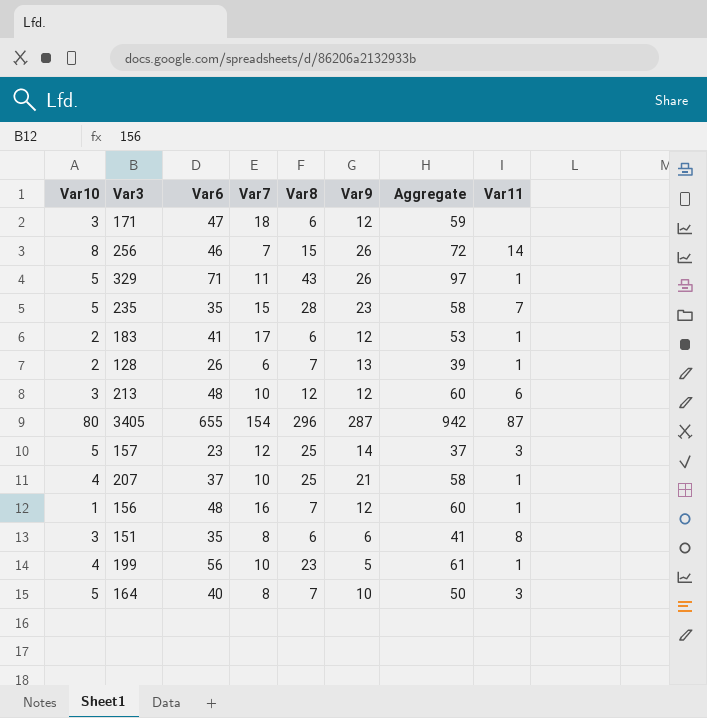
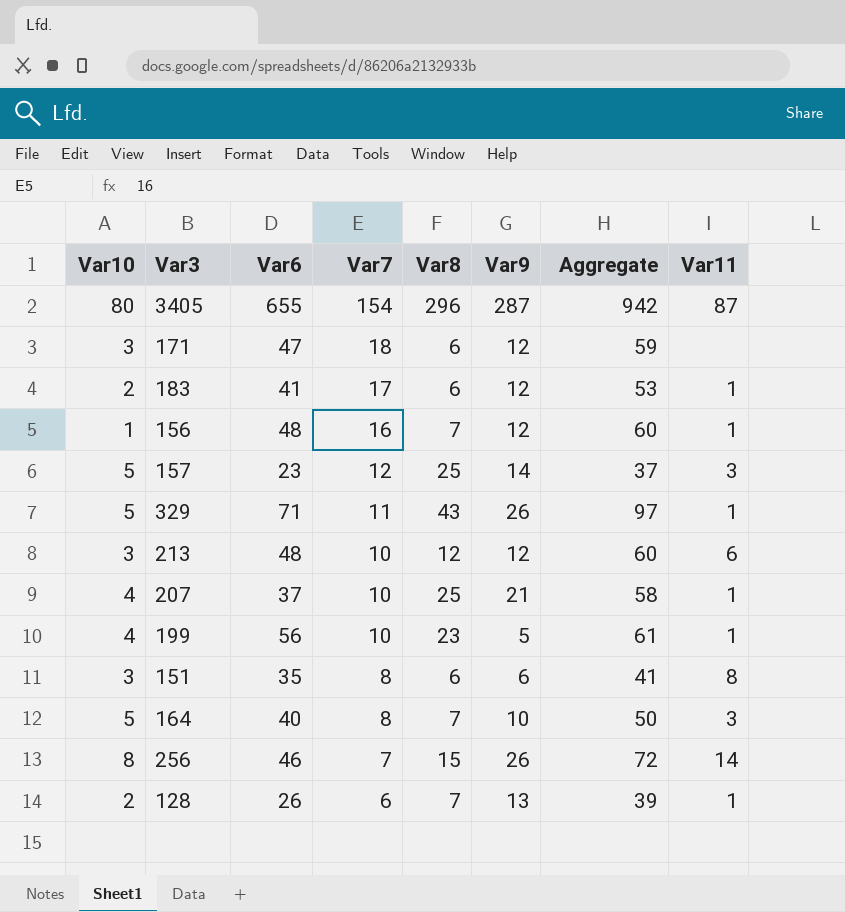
row order: none -> Var7 descending
row 235: 5 | 35 | 15 | 28 | 23 | 58 | 7 -> none

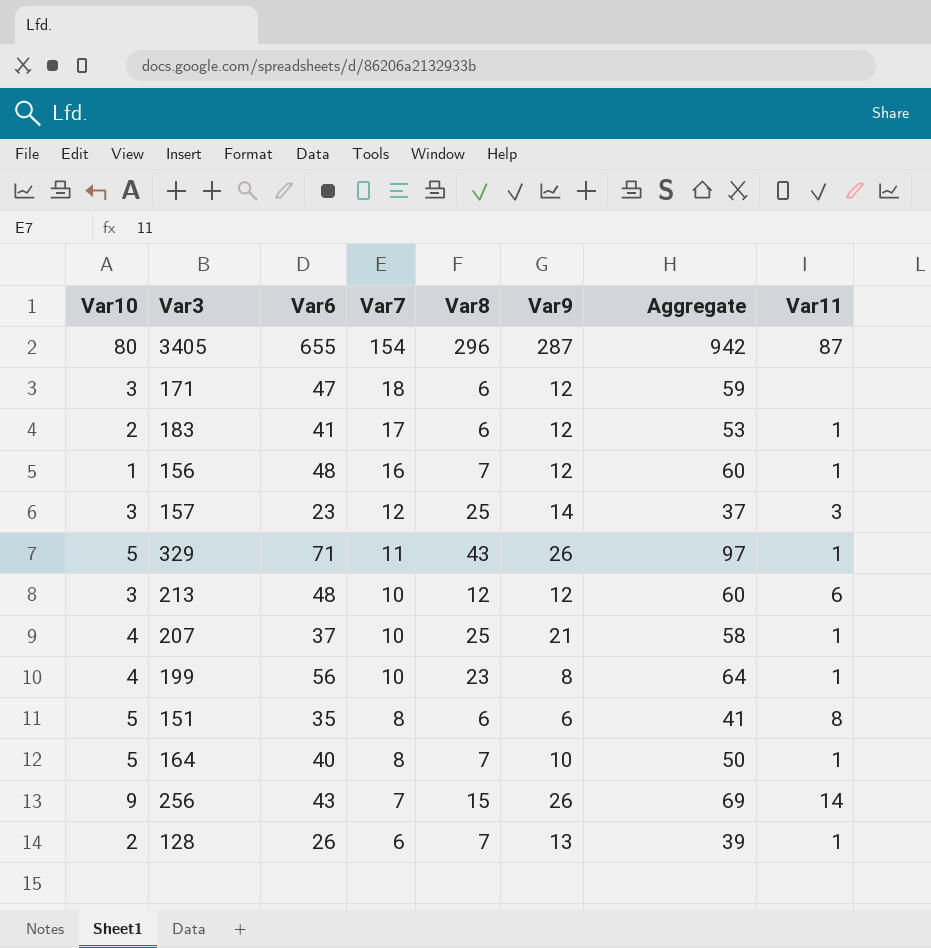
157 | Var10: 5 -> 3
199 | Var9: 5 -> 8
199 | Aggregate: 61 -> 64
151 | Var10: 3 -> 5
164 | Var11: 3 -> 1
256 | Var10: 8 -> 9
256 | Var6: 46 -> 43
256 | Aggregate: 72 -> 69

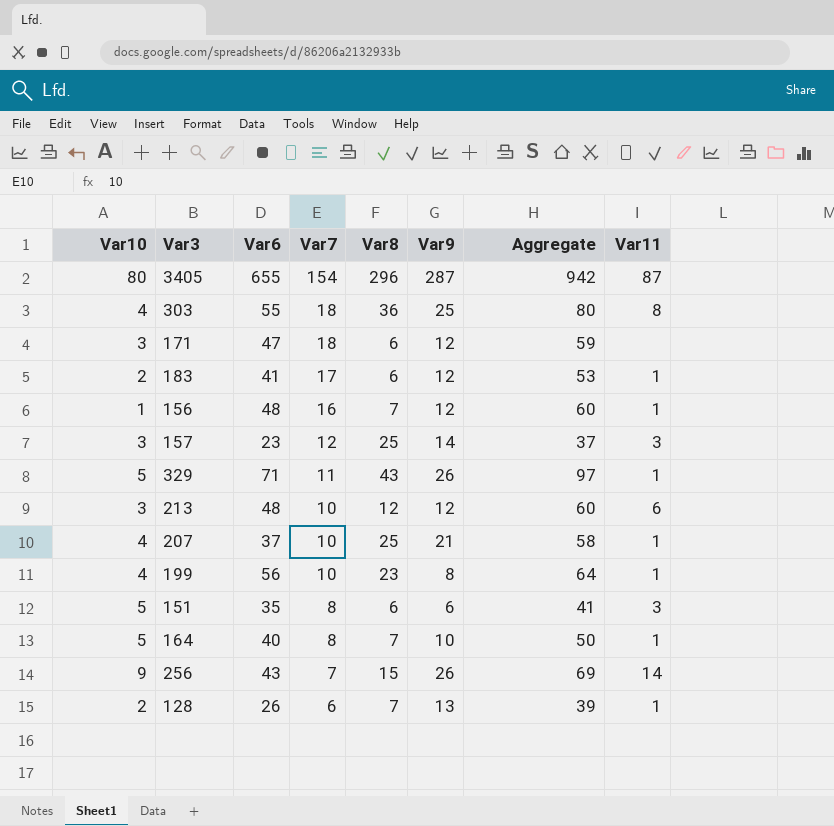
row 303: none -> 4 | 55 | 18 | 36 | 25 | 80 | 8
151 | Var11: 8 -> 3

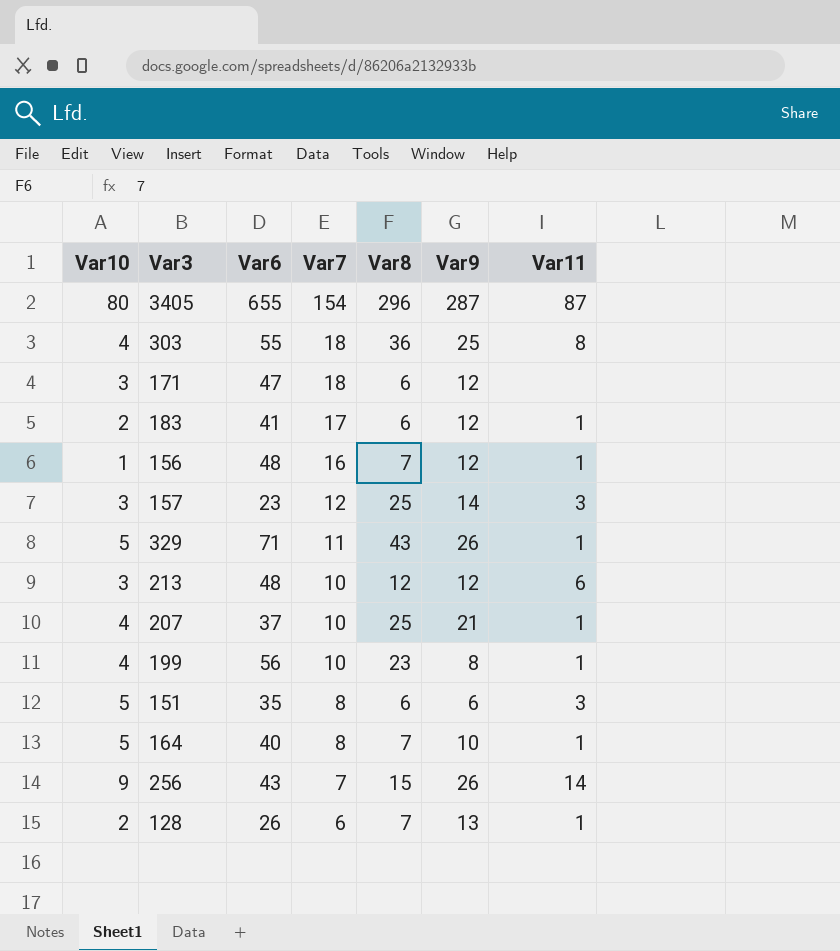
column Aggregate | formula: [Var6] + [Var9] -> none

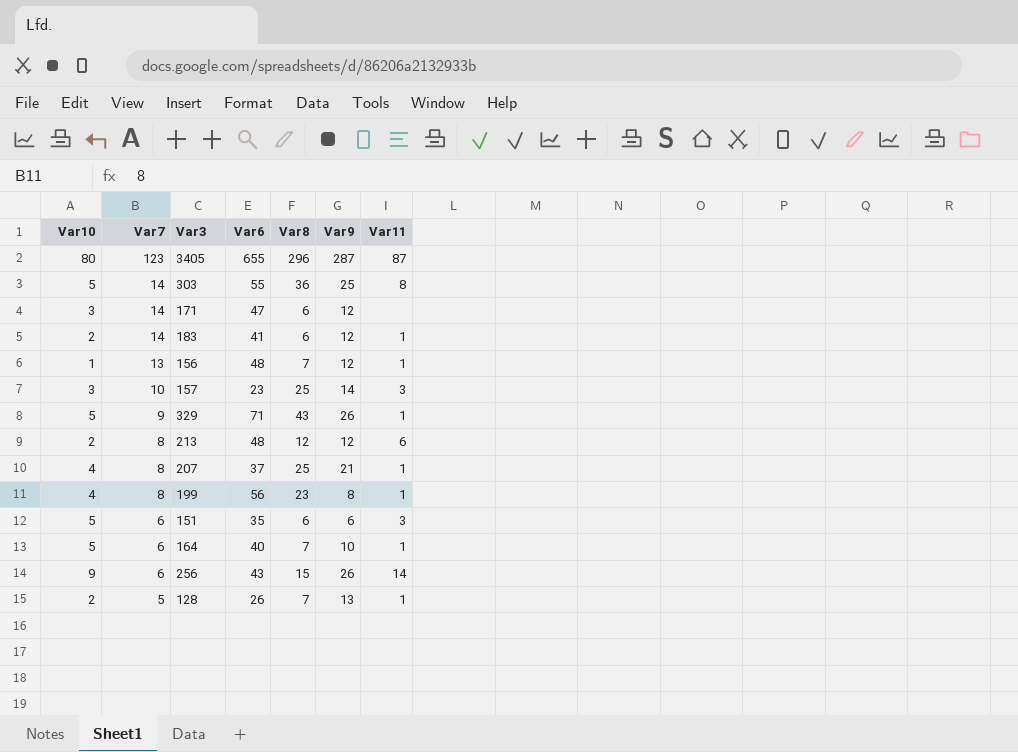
column Var7 | position: 4 -> 2
3405 | Var7: 154 -> 123
303 | Var10: 4 -> 5
303 | Var7: 18 -> 14
171 | Var7: 18 -> 14
183 | Var7: 17 -> 14
156 | Var7: 16 -> 13
157 | Var7: 12 -> 10
329 | Var7: 11 -> 9
213 | Var10: 3 -> 2
213 | Var7: 10 -> 8
207 | Var7: 10 -> 8
199 | Var7: 10 -> 8
151 | Var7: 8 -> 6
164 | Var7: 8 -> 6
256 | Var7: 7 -> 6
128 | Var7: 6 -> 5

